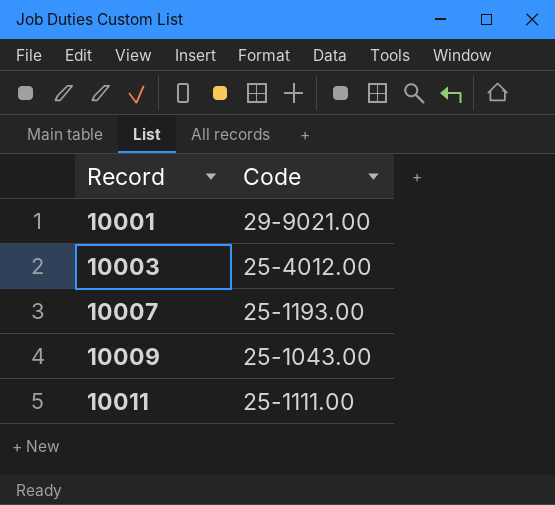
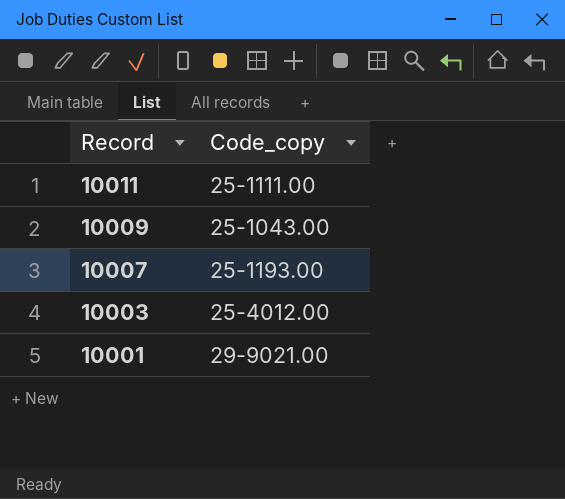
row order: Record ascending -> Record descending
column name: Code -> Code_copy

